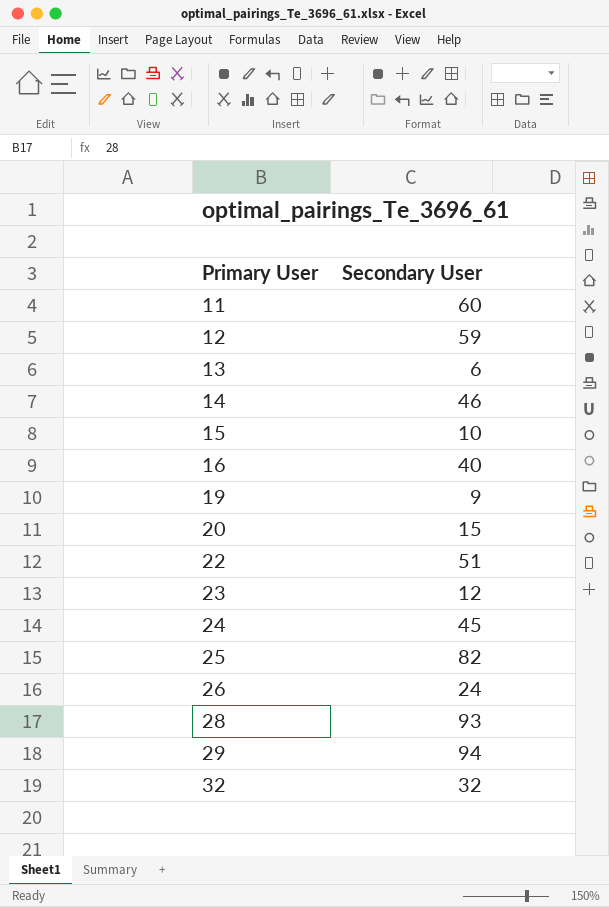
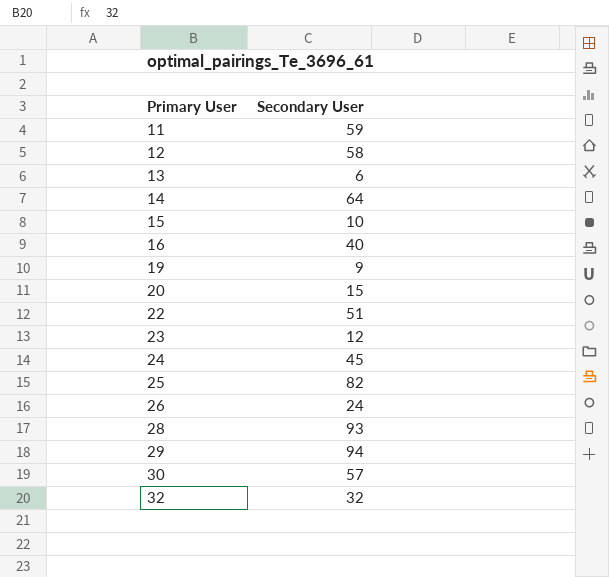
11 | Secondary User: 60 -> 59
12 | Secondary User: 59 -> 58
14 | Secondary User: 46 -> 64
row 30: none -> 57

